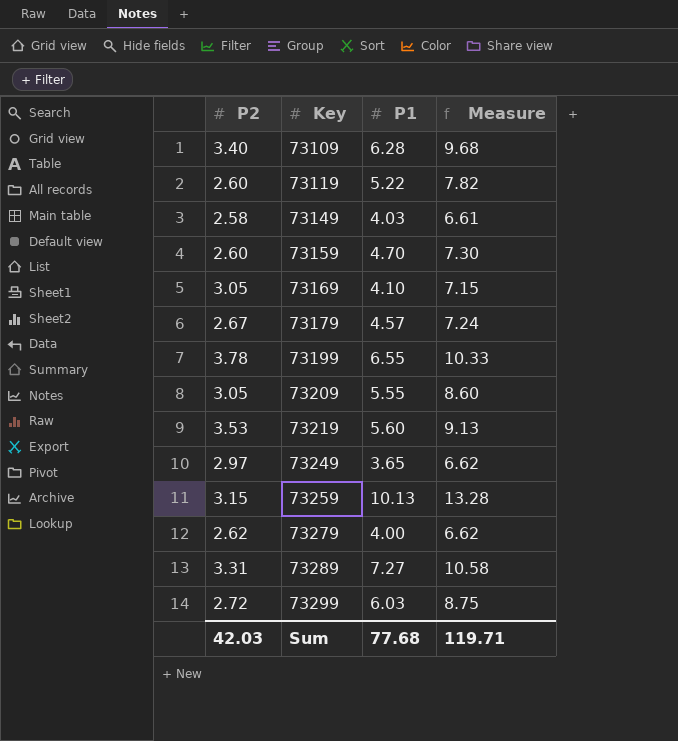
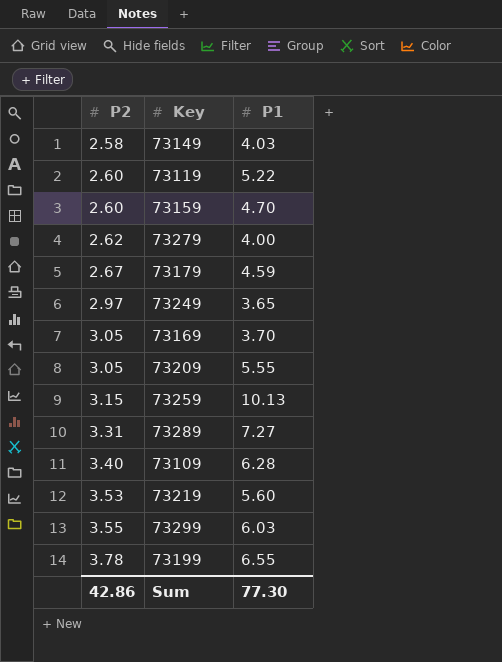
row order: Key ascending -> P2 ascending
column Measure | formula: [P2] + [P1] -> none
73179 | P1: 4.57 -> 4.59
73169 | P1: 4.10 -> 3.70
73299 | P2: 2.72 -> 3.55
Sum | P2: 42.03 -> 42.86
Sum | P1: 77.68 -> 77.30

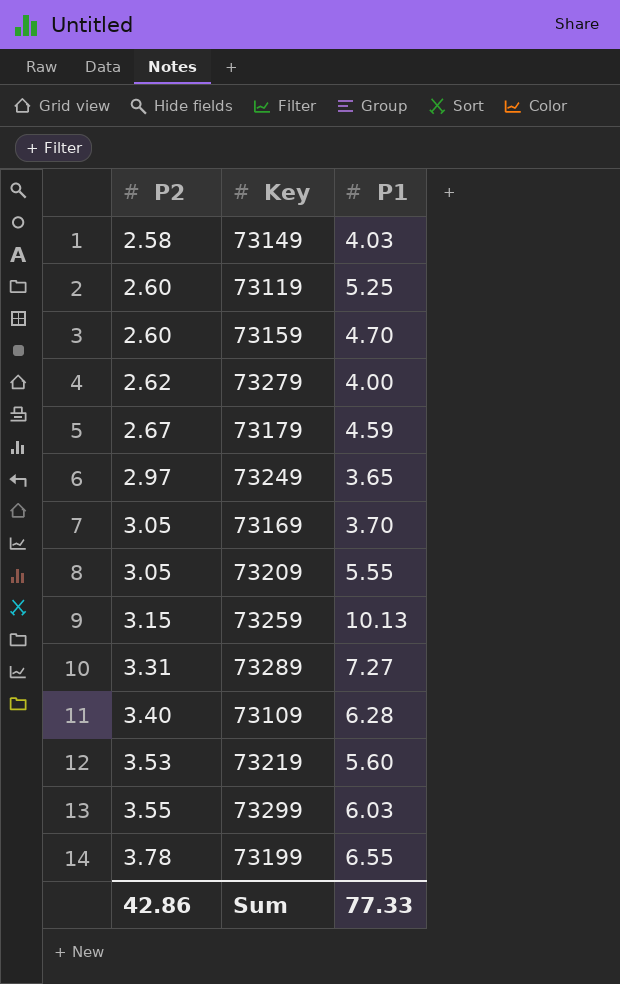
73119 | P1: 5.22 -> 5.25
Sum | P1: 77.30 -> 77.33

